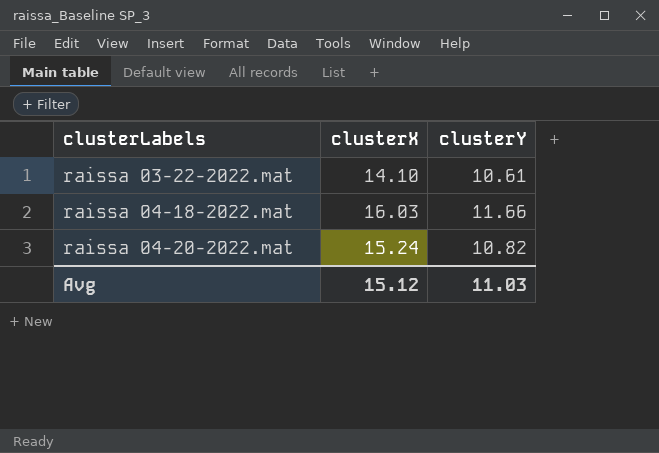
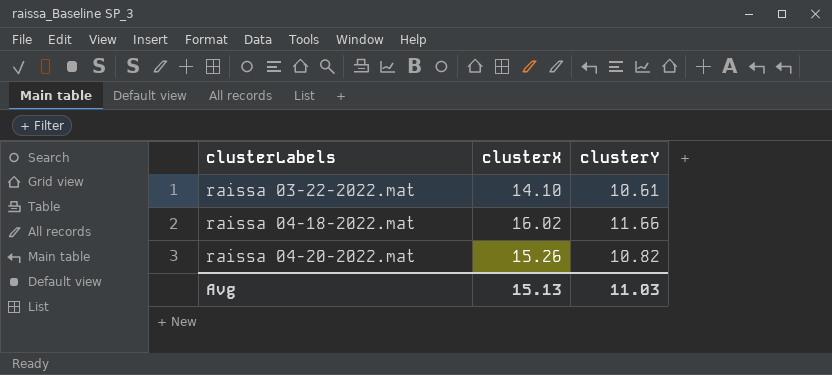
raissa 04-18-2022.mat | clusterX: 16.03 -> 16.02
raissa 04-20-2022.mat | clusterX: 15.24 -> 15.26
Avg | clusterX: 15.12 -> 15.13

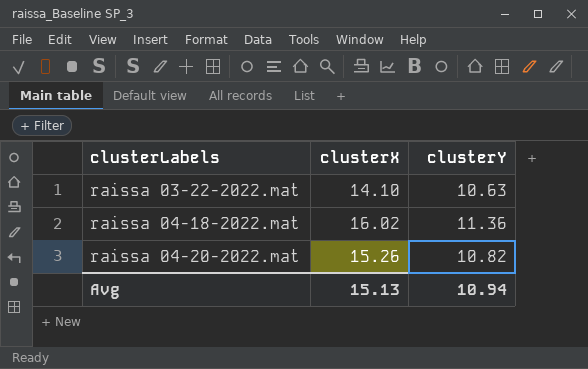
raissa 03-22-2022.mat | clusterY: 10.61 -> 10.63
raissa 04-18-2022.mat | clusterY: 11.66 -> 11.36
Avg | clusterY: 11.03 -> 10.94

